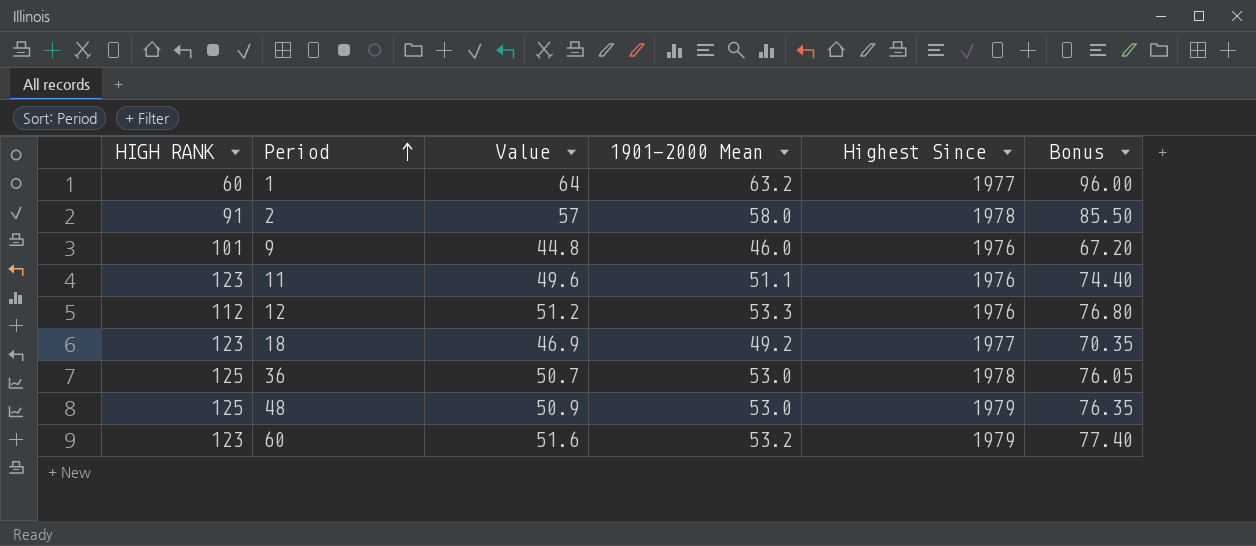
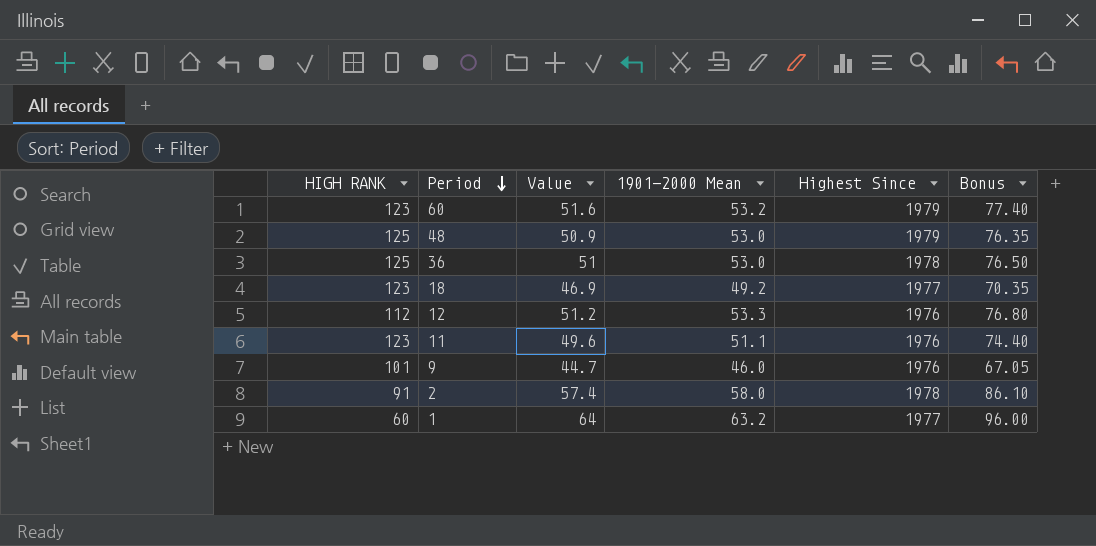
row order: Period ascending -> Period descending
36 | Value: 50.7 -> 51
36 | Bonus: 76.05 -> 76.50
9 | Value: 44.8 -> 44.7
9 | Bonus: 67.20 -> 67.05
2 | Value: 57 -> 57.4
2 | Bonus: 85.50 -> 86.10

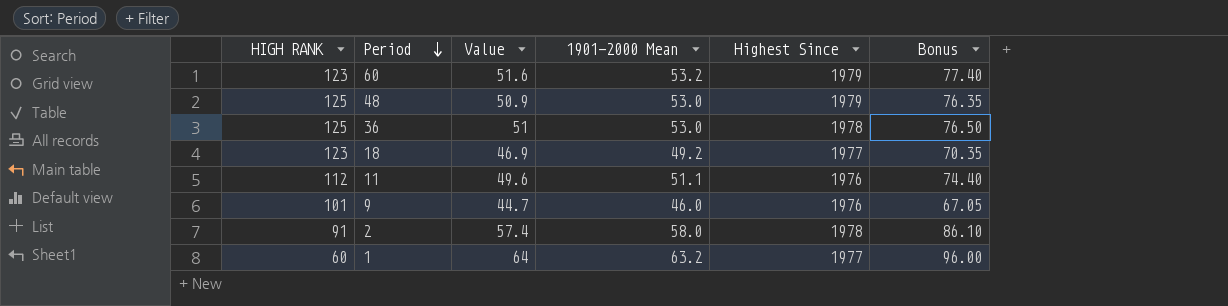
row 12: 112 | 51.2 | 53.3 | 1976 | 76.80 -> none
11 | HIGH RANK: 123 -> 112

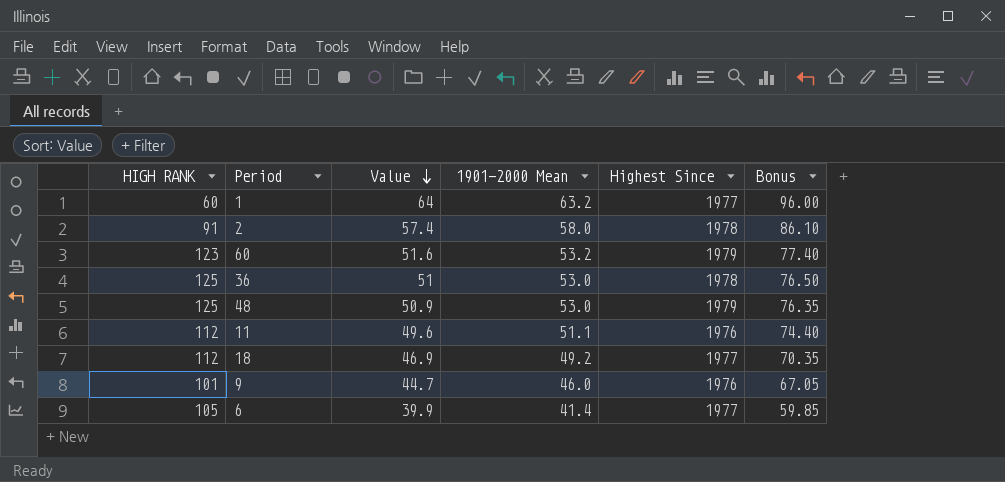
row order: Period descending -> Value descending
18 | HIGH RANK: 123 -> 112
row 6: none -> 105 | 39.9 | 41.4 | 1977 | 59.85

